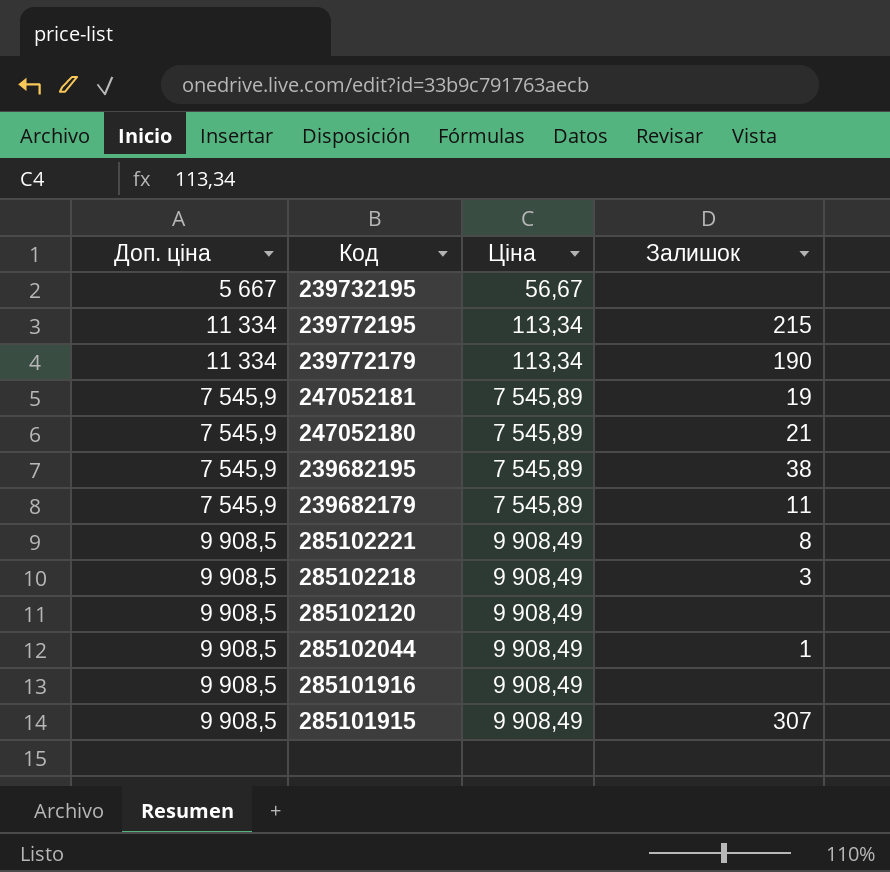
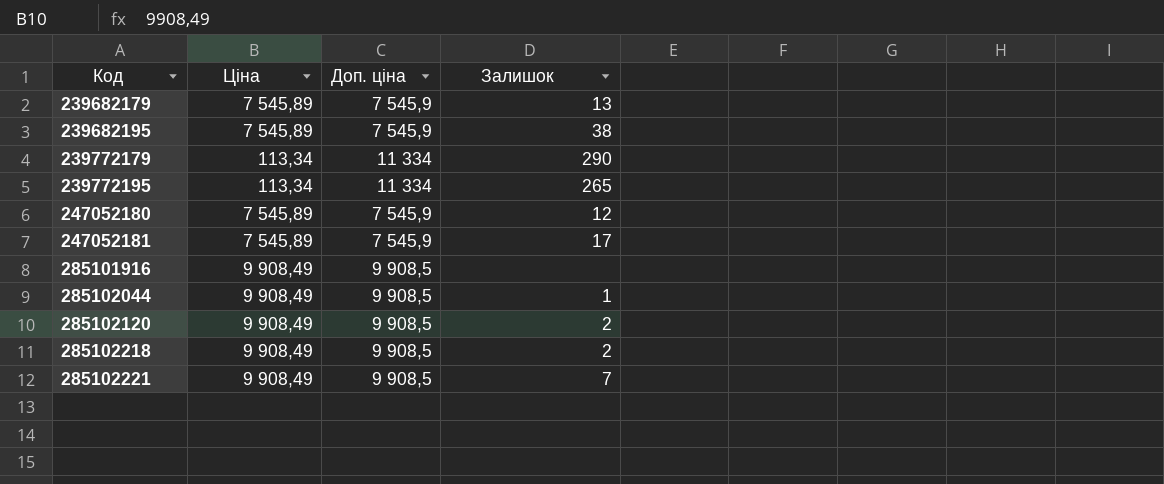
row order: Ціна ascending -> Код ascending
column Доп. ціна | position: 1 -> 3
row 239732195: 5 667 | 56,67 | none -> none
row 285101915: 9 908,5 | 9 908,49 | 307 -> none
239682179 | Залишок: 11 -> 13
239772179 | Залишок: 190 -> 290
239772195 | Залишок: 215 -> 265
247052180 | Залишок: 21 -> 12
247052181 | Залишок: 19 -> 17
285102120 | Залишок: none -> 2
285102218 | Залишок: 3 -> 2
285102221 | Залишок: 8 -> 7

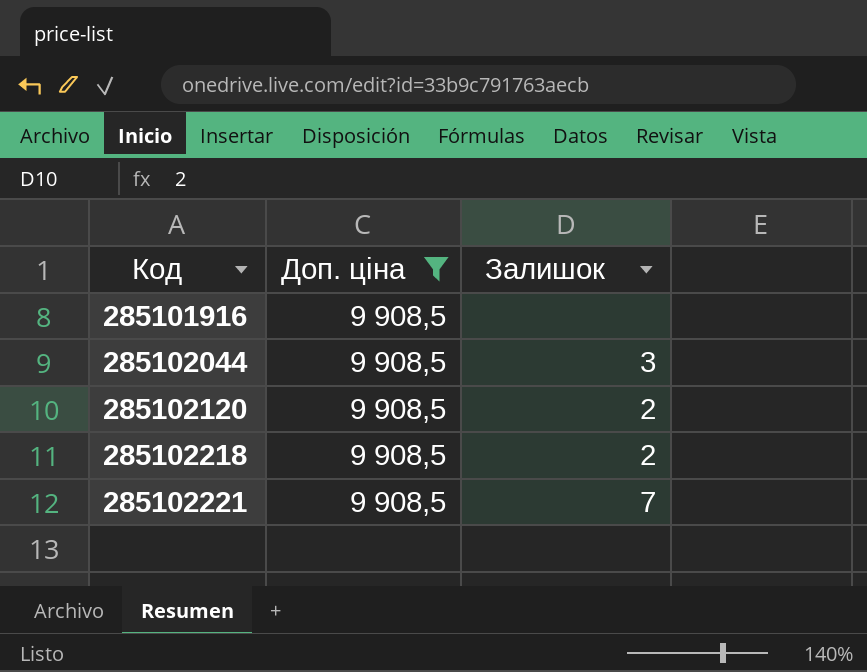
filter: none -> Доп. ціна = 9 908,5
column Ціна | position: 2 -> none
285102044 | Залишок: 1 -> 3

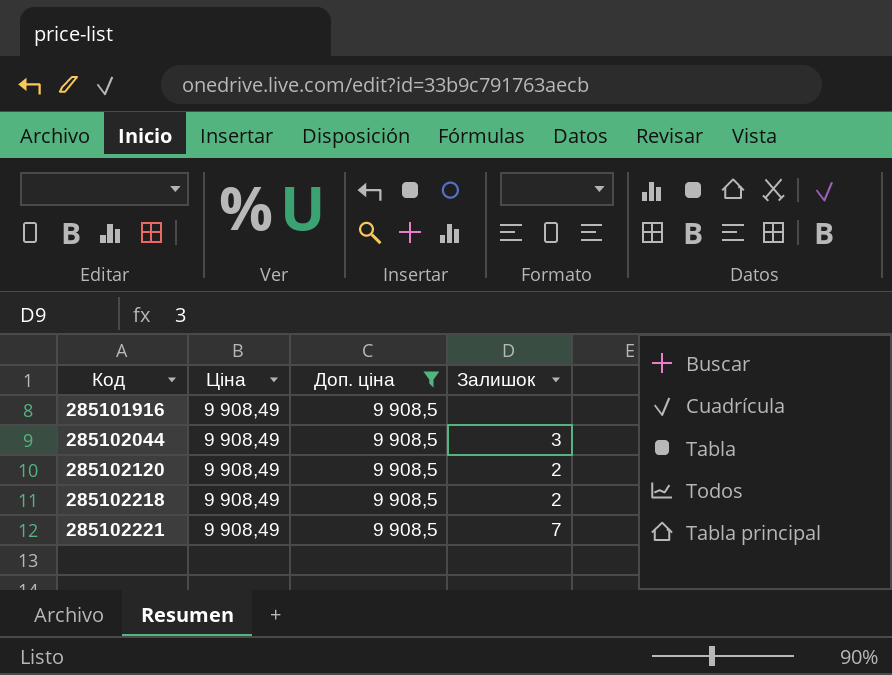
column Ціна | position: none -> 2

